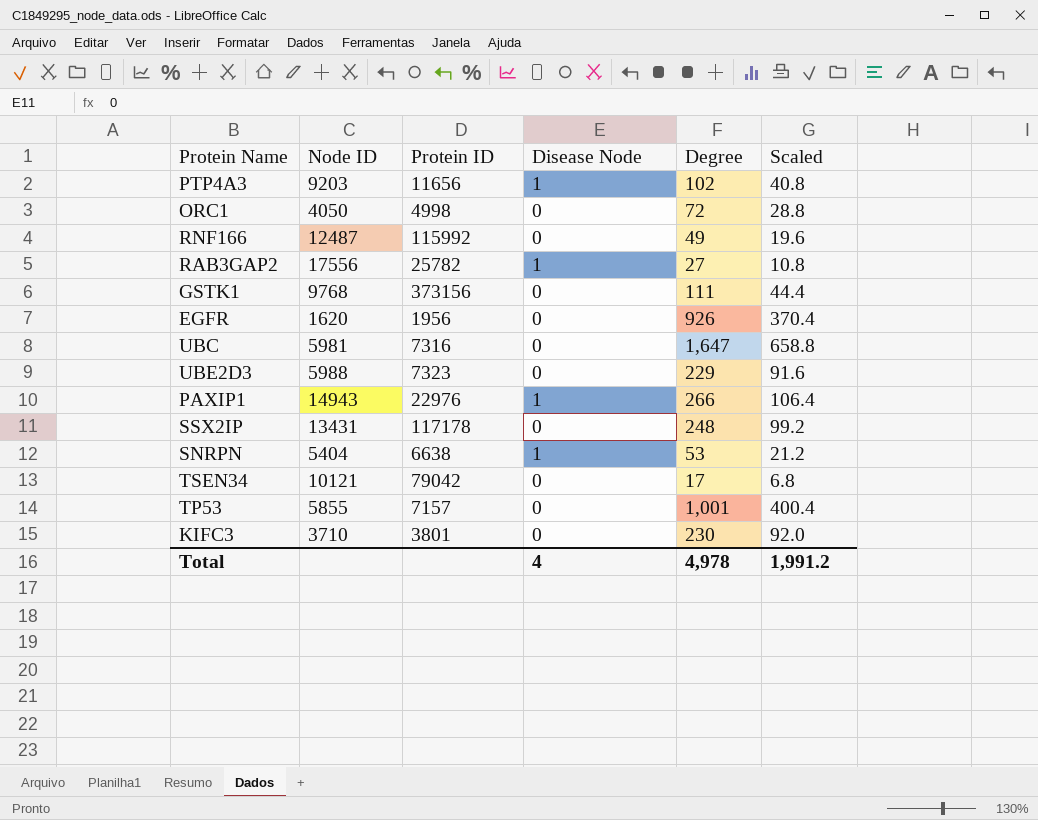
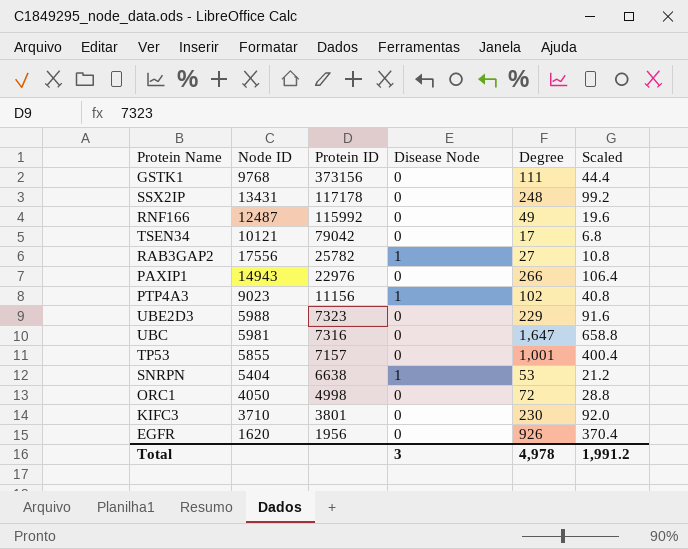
row order: none -> Protein ID descending
PAXIP1 | Disease Node: 1 -> 0
PTP4A3 | Node ID: 9203 -> 9023
PTP4A3 | Protein ID: 11656 -> 11156
Total | Disease Node: 4 -> 3

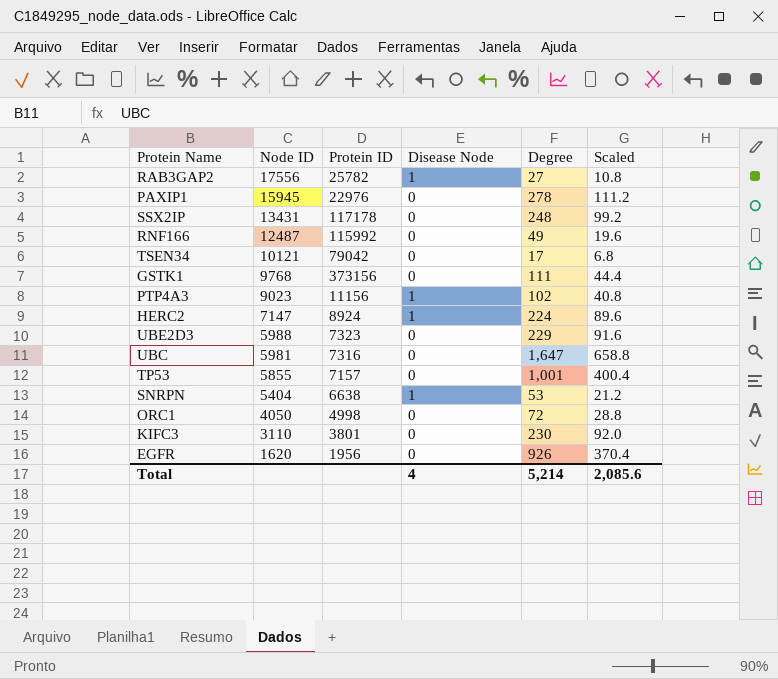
row order: Protein ID descending -> Node ID descending
PAXIP1 | Node ID: 14943 -> 15945
PAXIP1 | Degree: 266 -> 278
PAXIP1 | Scaled: 106.4 -> 111.2
row HERC2: none -> 7147 | 8924 | 1 | 224 | 89.6
KIFC3 | Node ID: 3710 -> 3110
Total | Disease Node: 3 -> 4
Total | Degree: 4,978 -> 5,214
Total | Scaled: 1,991.2 -> 2,085.6

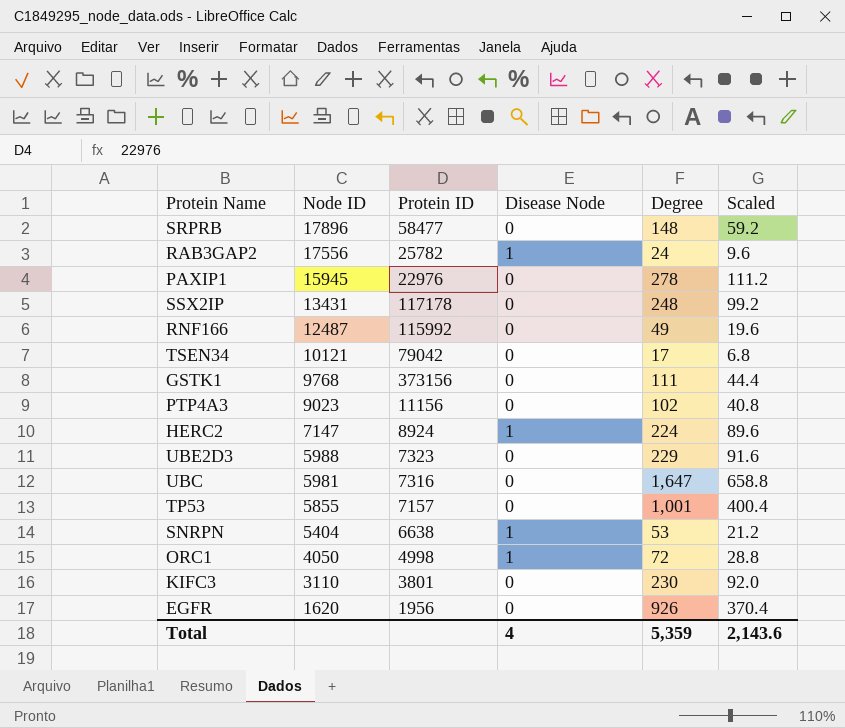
row SRPRB: none -> 17896 | 58477 | 0 | 148 | 59.2
RAB3GAP2 | Degree: 27 -> 24
RAB3GAP2 | Scaled: 10.8 -> 9.6
PTP4A3 | Disease Node: 1 -> 0
ORC1 | Disease Node: 0 -> 1
Total | Degree: 5,214 -> 5,359
Total | Scaled: 2,085.6 -> 2,143.6

